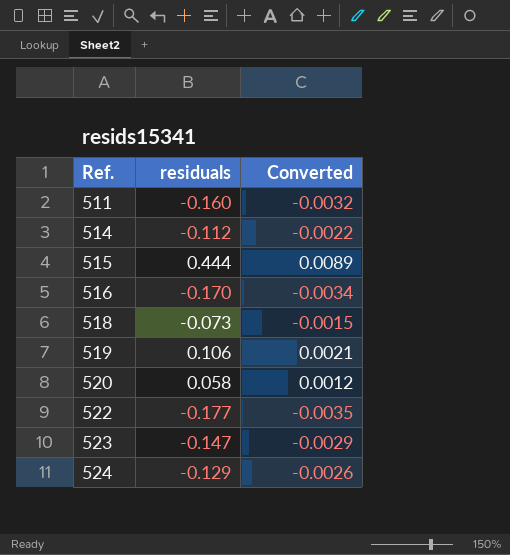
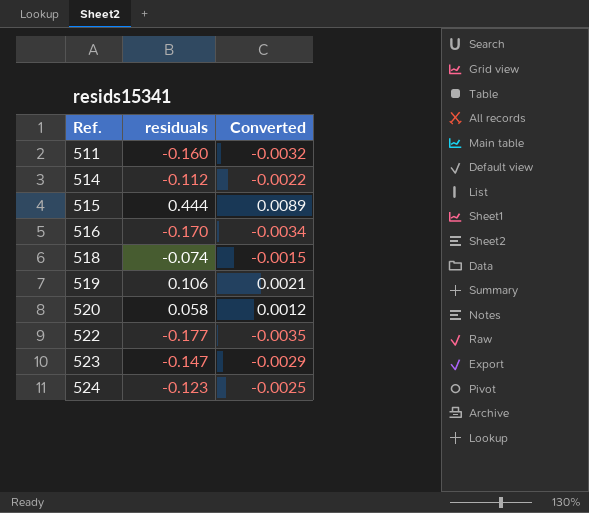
518 | residuals: -0.073 -> -0.074
524 | residuals: -0.129 -> -0.123
524 | Converted: -0.0026 -> -0.0025

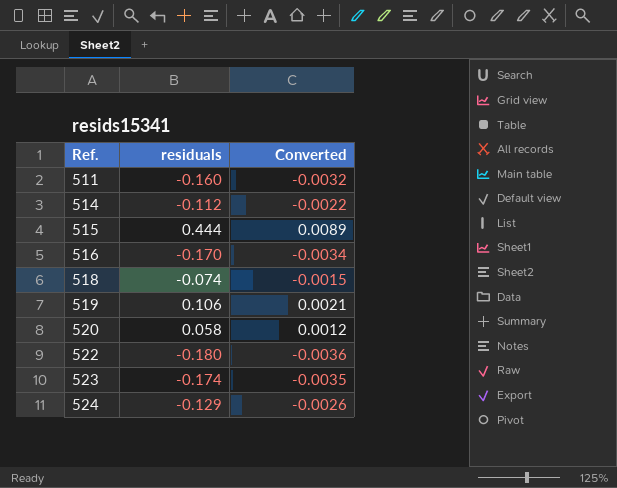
522 | residuals: -0.177 -> -0.180
522 | Converted: -0.0035 -> -0.0036
523 | residuals: -0.147 -> -0.174
523 | Converted: -0.0029 -> -0.0035
524 | residuals: -0.123 -> -0.129
524 | Converted: -0.0025 -> -0.0026

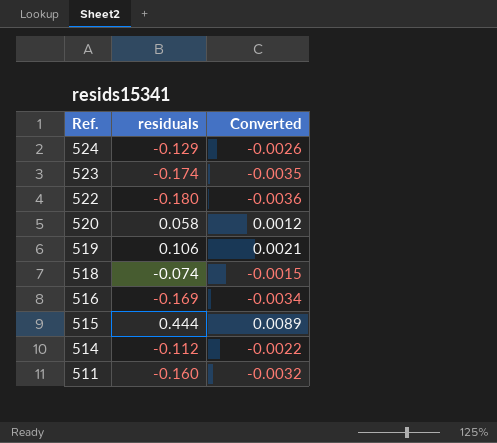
row order: Ref. ascending -> Ref. descending
516 | residuals: -0.170 -> -0.169

